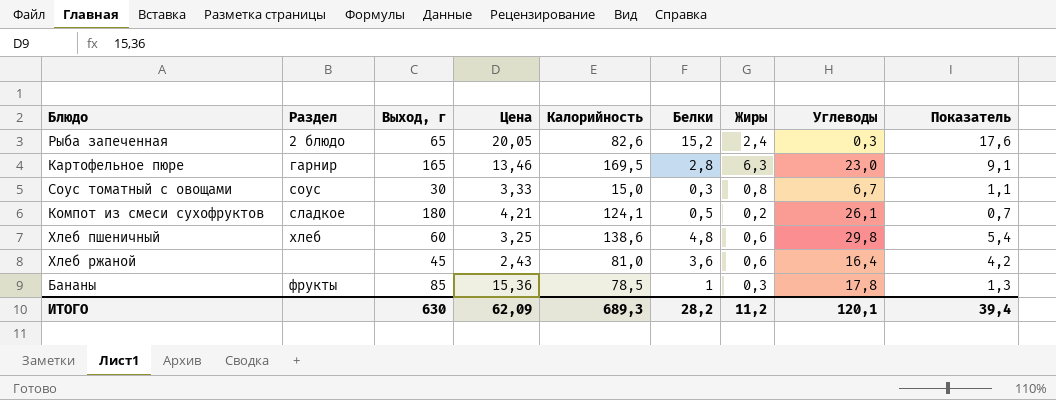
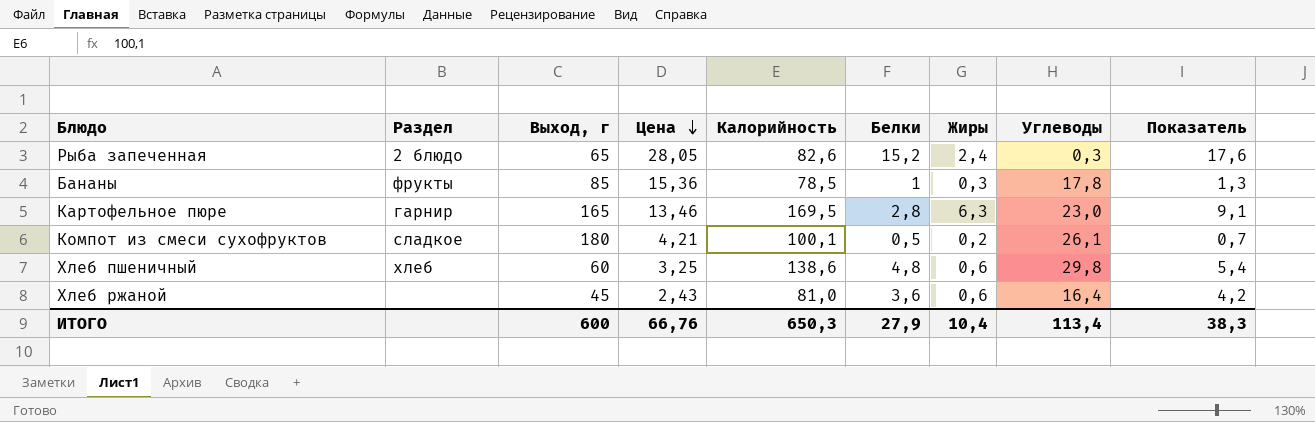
row order: none -> Цена descending
row Соус томатный с овощами: соус | 30 | 3,33 | 15,0 | 0,3 | 0,8 | 6,7 | 1,1 -> none
Рыба запеченная | Цена: 20,05 -> 28,05
Компот из смеси сухофруктов | Калорийность: 124,1 -> 100,1
ИТОГО | Выход, г: 630 -> 600
ИТОГО | Цена: 62,09 -> 66,76
ИТОГО | Калорийность: 689,3 -> 650,3
ИТОГО | Белки: 28,2 -> 27,9
ИТОГО | Жиры: 11,2 -> 10,4
ИТОГО | Углеводы: 120,1 -> 113,4
ИТОГО | Показатель: 39,4 -> 38,3

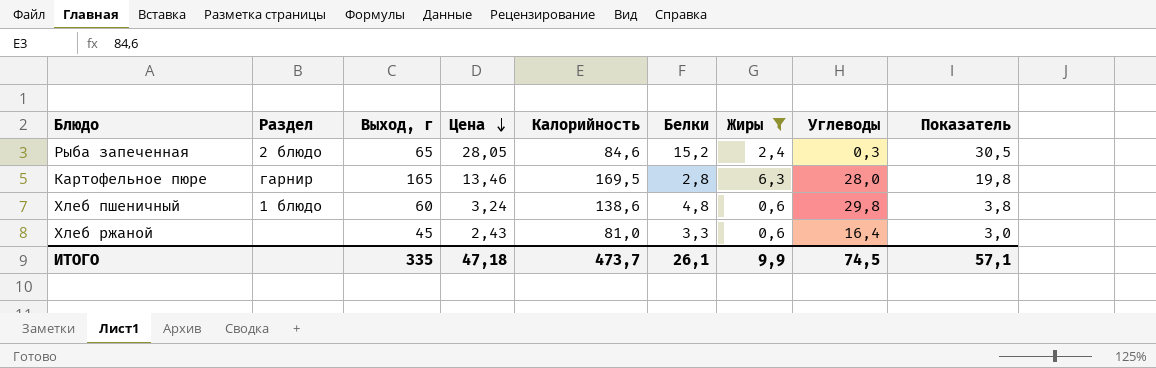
filter: none -> Жиры >= 0,6
column Показатель | formula: [Белки] + [Жиры] -> [Цена] + [Жиры]
Рыба запеченная | Калорийность: 82,6 -> 84,6
Картофельное пюре | Углеводы: 23,0 -> 28,0
Хлеб пшеничный | Раздел: хлеб -> 1 блюдо
Хлеб пшеничный | Цена: 3,25 -> 3,24
Хлеб ржаной | Белки: 3,6 -> 3,3
ИТОГО | Выход, г: 600 -> 335
ИТОГО | Цена: 66,76 -> 47,18
ИТОГО | Калорийность: 650,3 -> 473,7
ИТОГО | Белки: 27,9 -> 26,1
ИТОГО | Жиры: 10,4 -> 9,9
ИТОГО | Углеводы: 113,4 -> 74,5
ИТОГО | Показатель: 38,3 -> 57,1

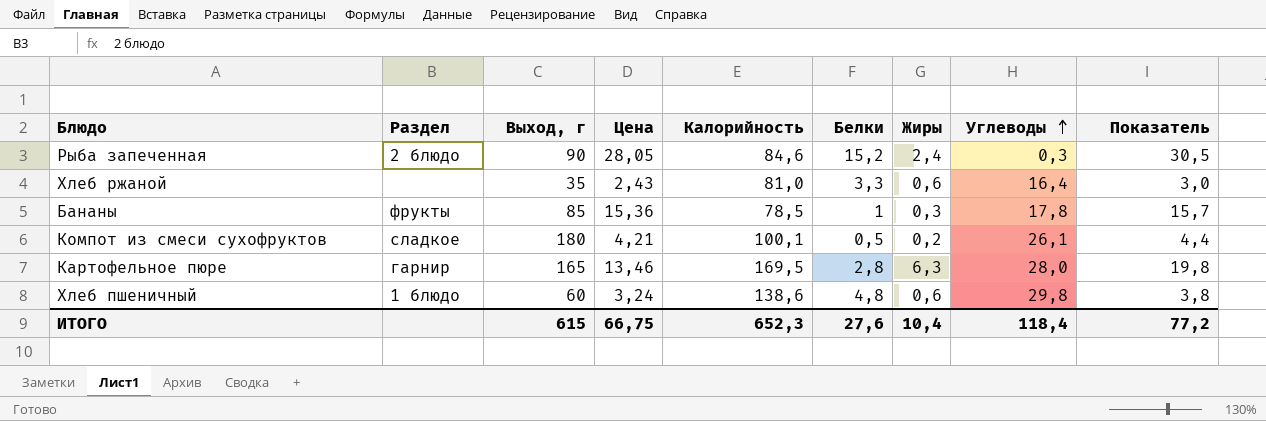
filter: Жиры >= 0,6 -> none
row order: Цена descending -> Углеводы ascending
Рыба запеченная | Выход, г: 65 -> 90
Хлеб ржаной | Выход, г: 45 -> 35
ИТОГО | Выход, г: 335 -> 615
ИТОГО | Цена: 47,18 -> 66,75
ИТОГО | Калорийность: 473,7 -> 652,3
ИТОГО | Белки: 26,1 -> 27,6
ИТОГО | Жиры: 9,9 -> 10,4
ИТОГО | Углеводы: 74,5 -> 118,4
ИТОГО | Показатель: 57,1 -> 77,2

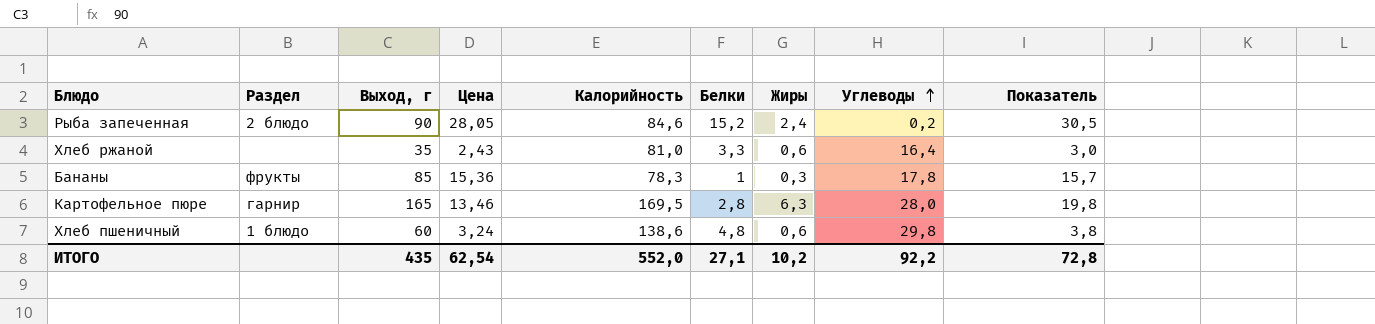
row Компот из смеси сухофруктов: сладкое | 180 | 4,21 | 100,1 | 0,5 | 0,2 | 26,1 | 4,4 -> none
Рыба запеченная | Углеводы: 0,3 -> 0,2
Бананы | Калорийность: 78,5 -> 78,3
ИТОГО | Выход, г: 615 -> 435
ИТОГО | Цена: 66,75 -> 62,54
ИТОГО | Калорийность: 652,3 -> 552,0
ИТОГО | Белки: 27,6 -> 27,1
ИТОГО | Жиры: 10,4 -> 10,2
ИТОГО | Углеводы: 118,4 -> 92,2
ИТОГО | Показатель: 77,2 -> 72,8

